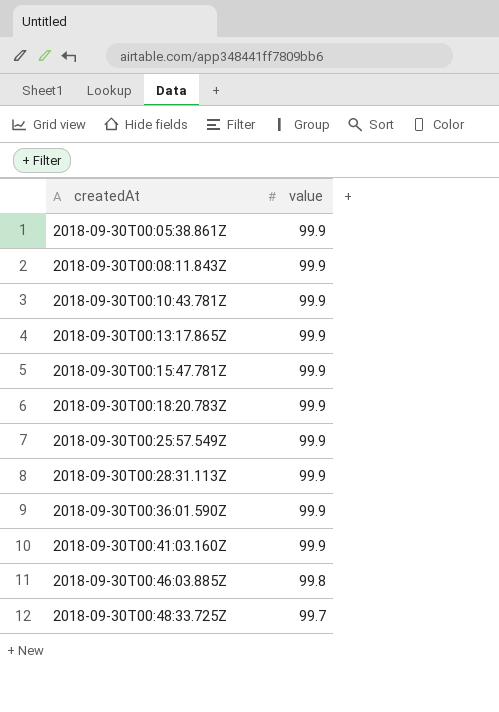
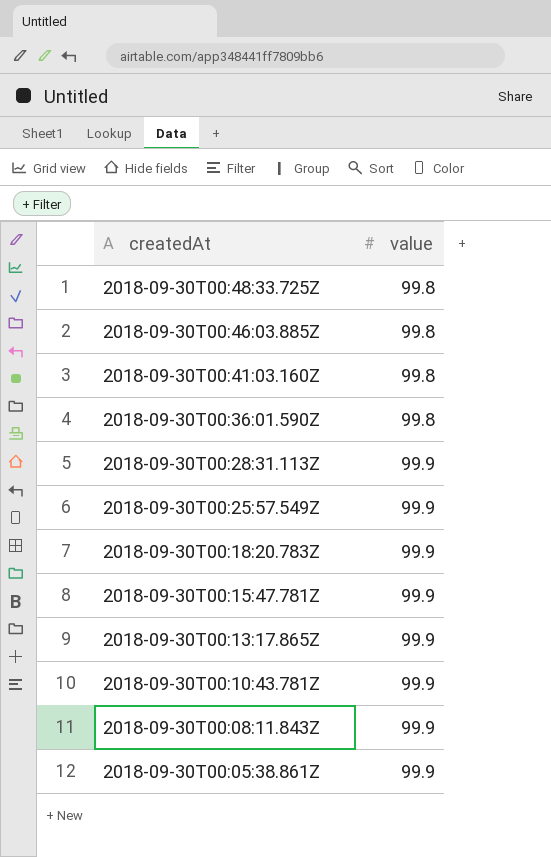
row order: createdAt ascending -> createdAt descending
2018-09-30T00:48:33.725Z | value: 99.7 -> 99.8
2018-09-30T00:41:03.160Z | value: 99.9 -> 99.8
2018-09-30T00:36:01.590Z | value: 99.9 -> 99.8

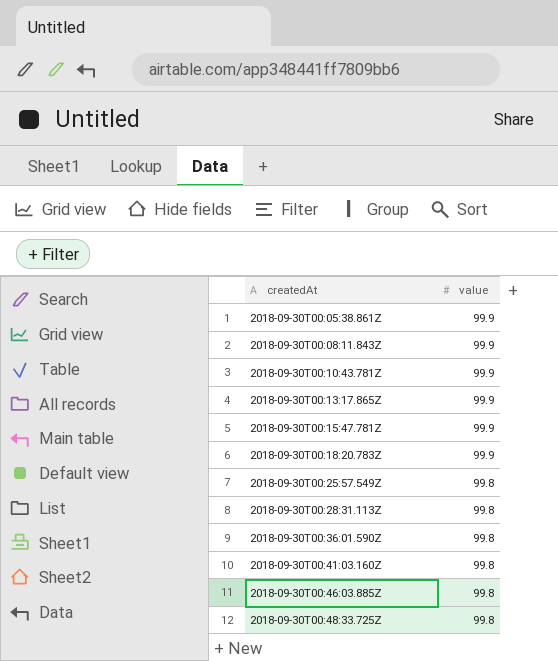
row order: createdAt descending -> createdAt ascending
2018-09-30T00:25:57.549Z | value: 99.9 -> 99.8
2018-09-30T00:28:31.113Z | value: 99.9 -> 99.8

